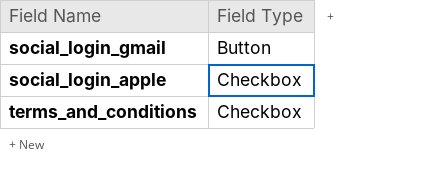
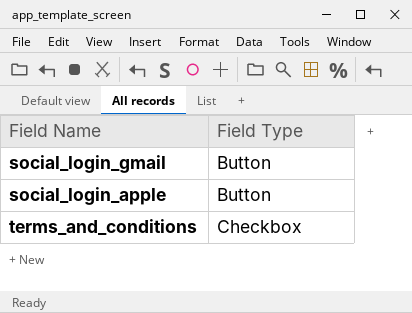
social_login_apple | Field Type: Checkbox -> Button

